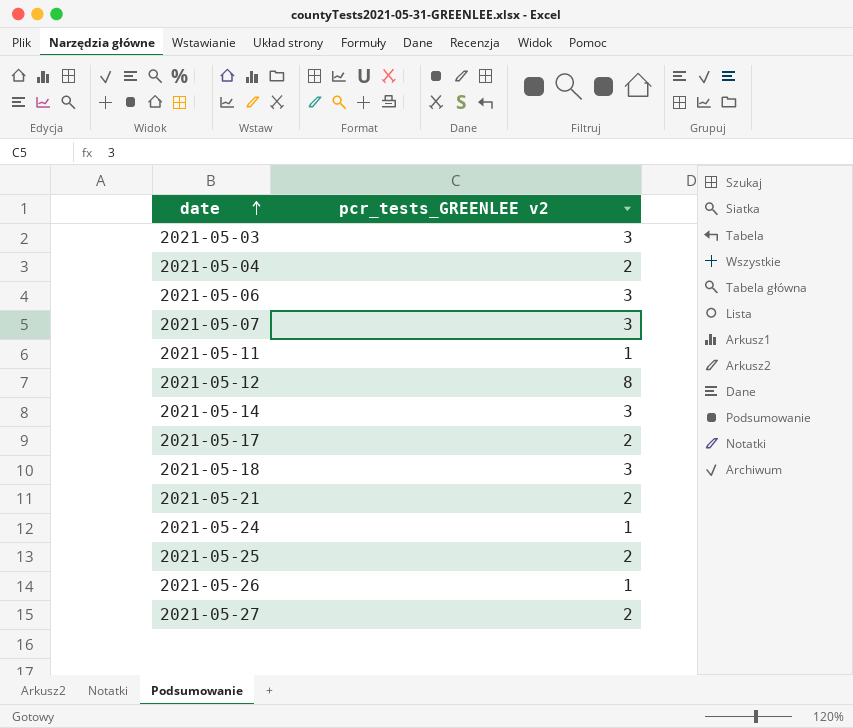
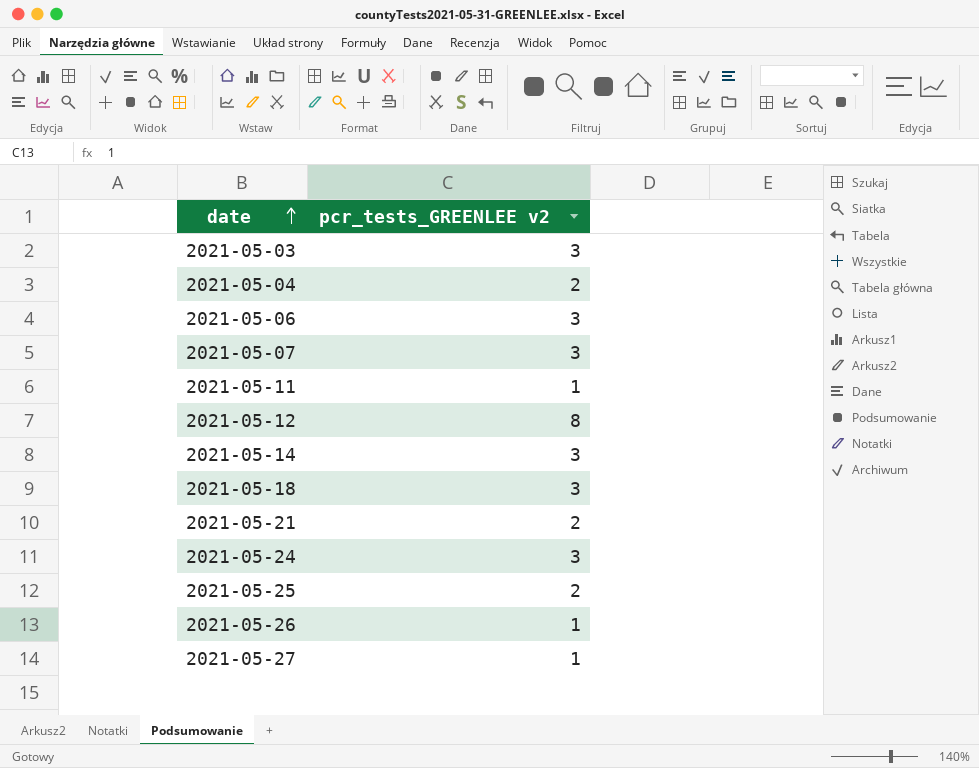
row 2021-05-17: 2 -> none
2021-05-24 | pcr_tests_GREENLEE v2: 1 -> 3
2021-05-27 | pcr_tests_GREENLEE v2: 2 -> 1

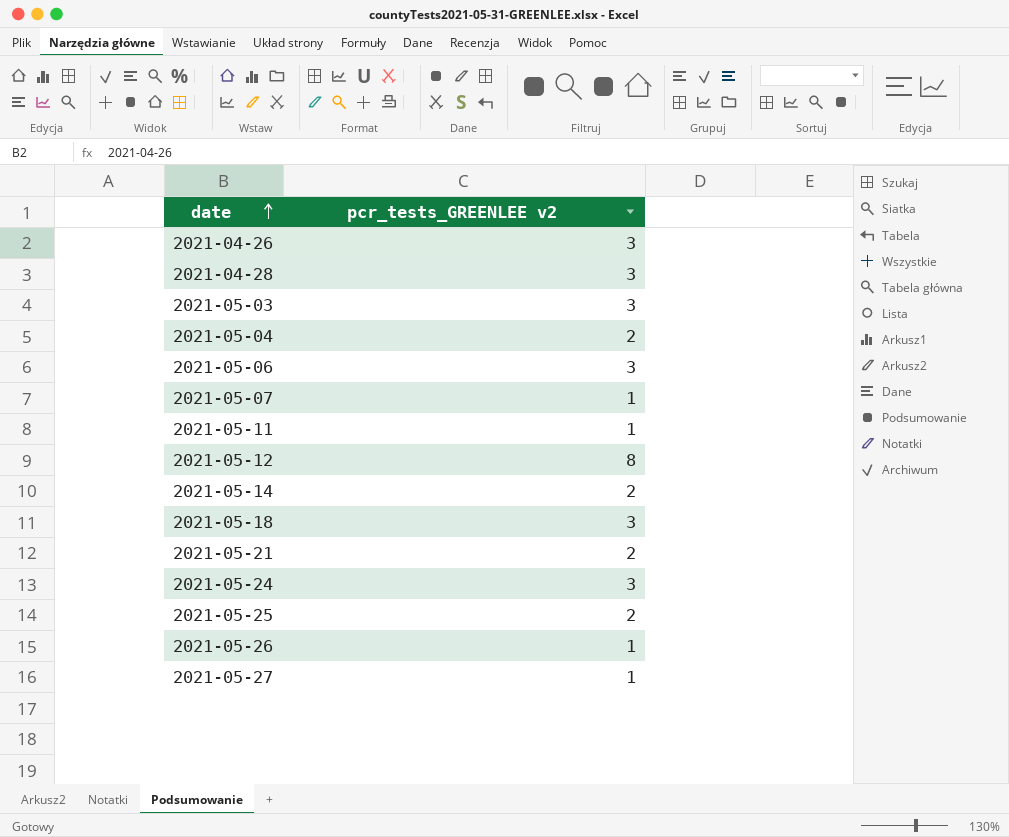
row 2021-04-26: none -> 3
row 2021-04-28: none -> 3
2021-05-07 | pcr_tests_GREENLEE v2: 3 -> 1
2021-05-14 | pcr_tests_GREENLEE v2: 3 -> 2

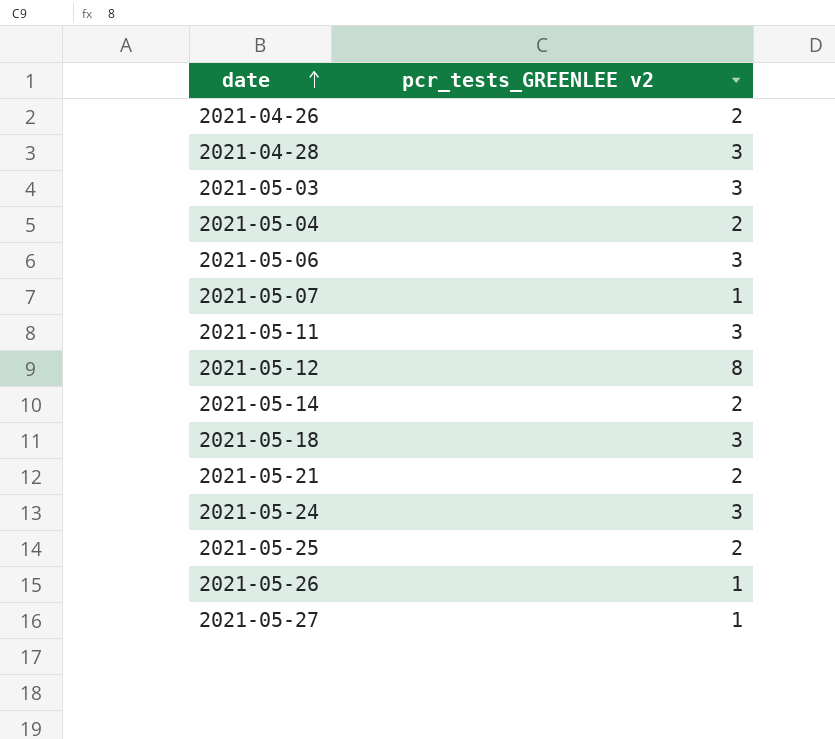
2021-04-26 | pcr_tests_GREENLEE v2: 3 -> 2
2021-05-11 | pcr_tests_GREENLEE v2: 1 -> 3

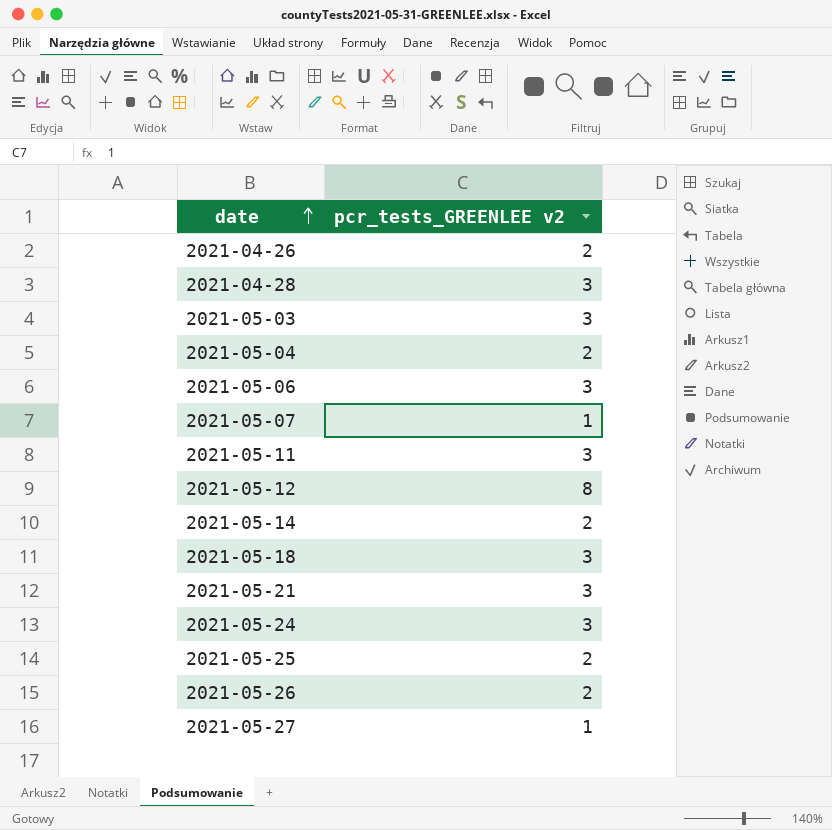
2021-05-21 | pcr_tests_GREENLEE v2: 2 -> 3
2021-05-26 | pcr_tests_GREENLEE v2: 1 -> 2

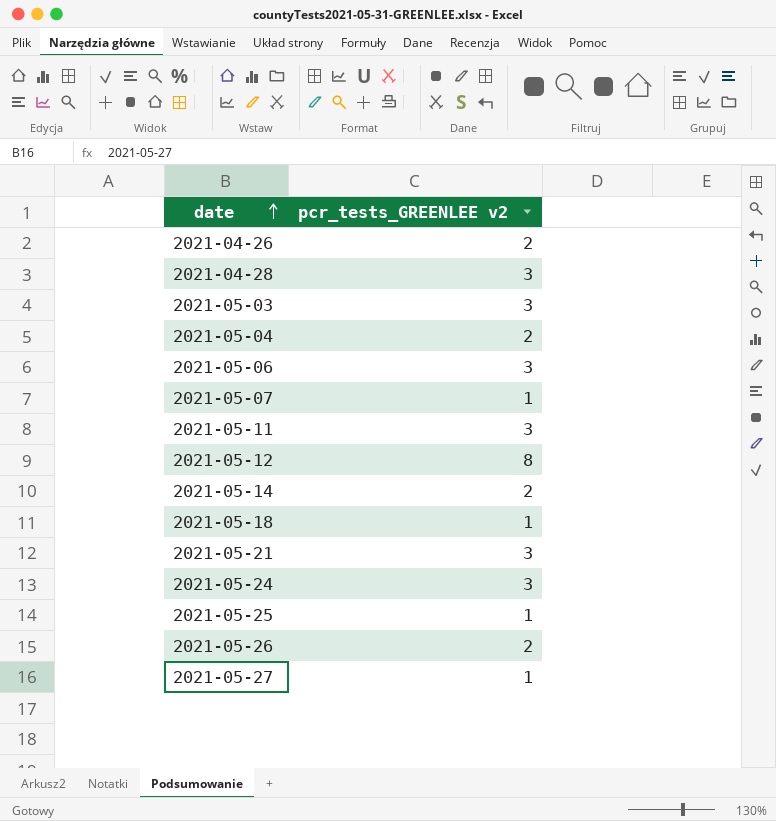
2021-05-18 | pcr_tests_GREENLEE v2: 3 -> 1
2021-05-25 | pcr_tests_GREENLEE v2: 2 -> 1

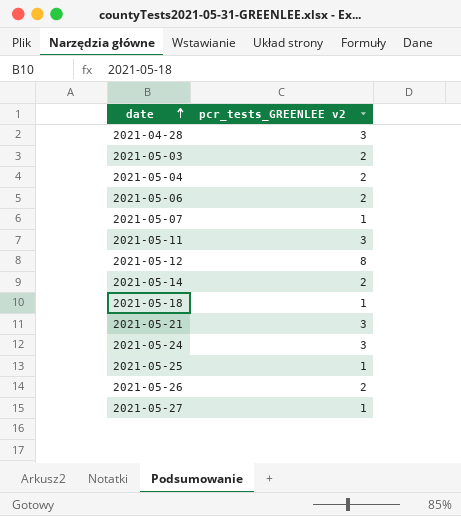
row 2021-04-26: 2 -> none
2021-05-03 | pcr_tests_GREENLEE v2: 3 -> 2
2021-05-06 | pcr_tests_GREENLEE v2: 3 -> 2

